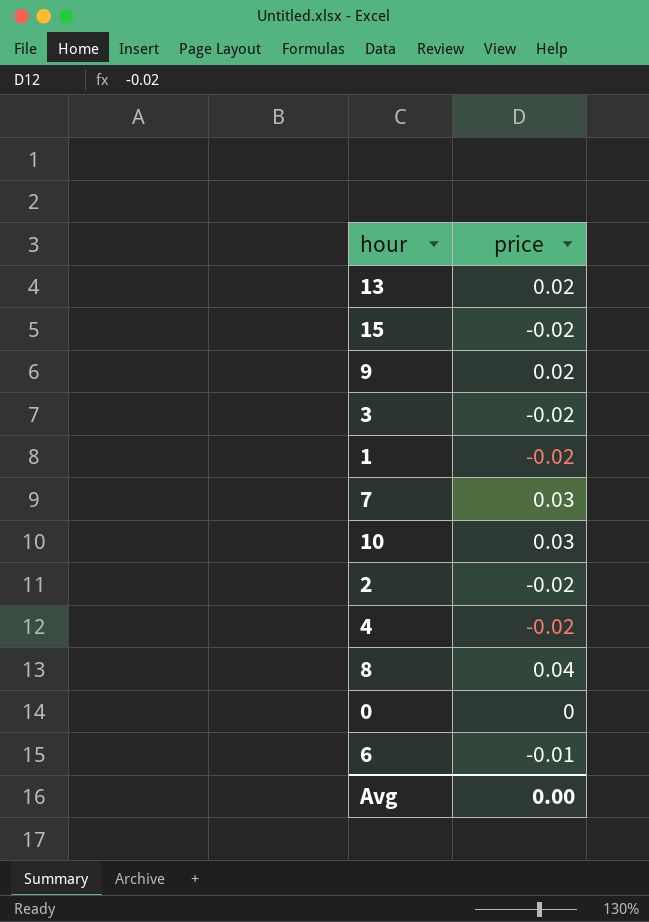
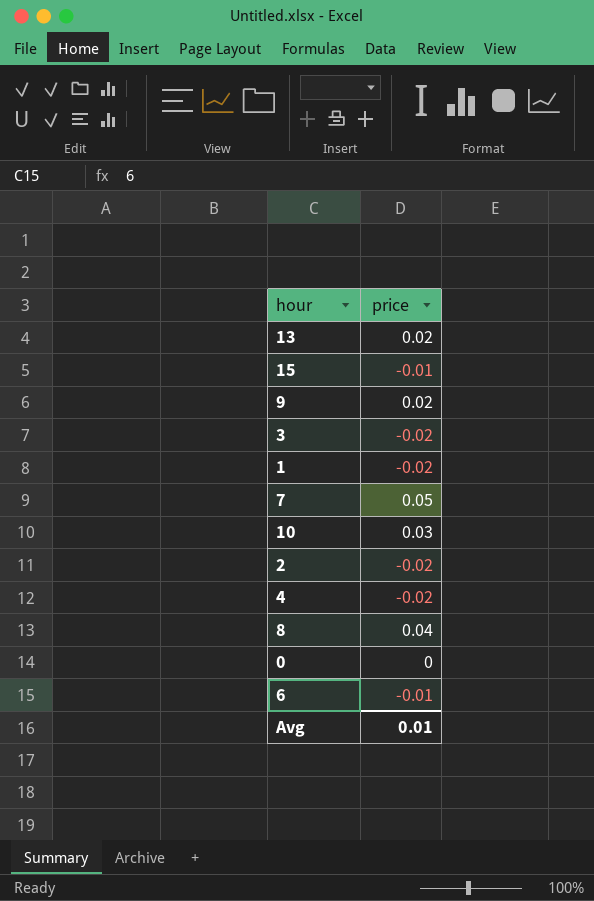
15 | price: -0.02 -> -0.01
7 | price: 0.03 -> 0.05
Avg | price: 0.00 -> 0.01

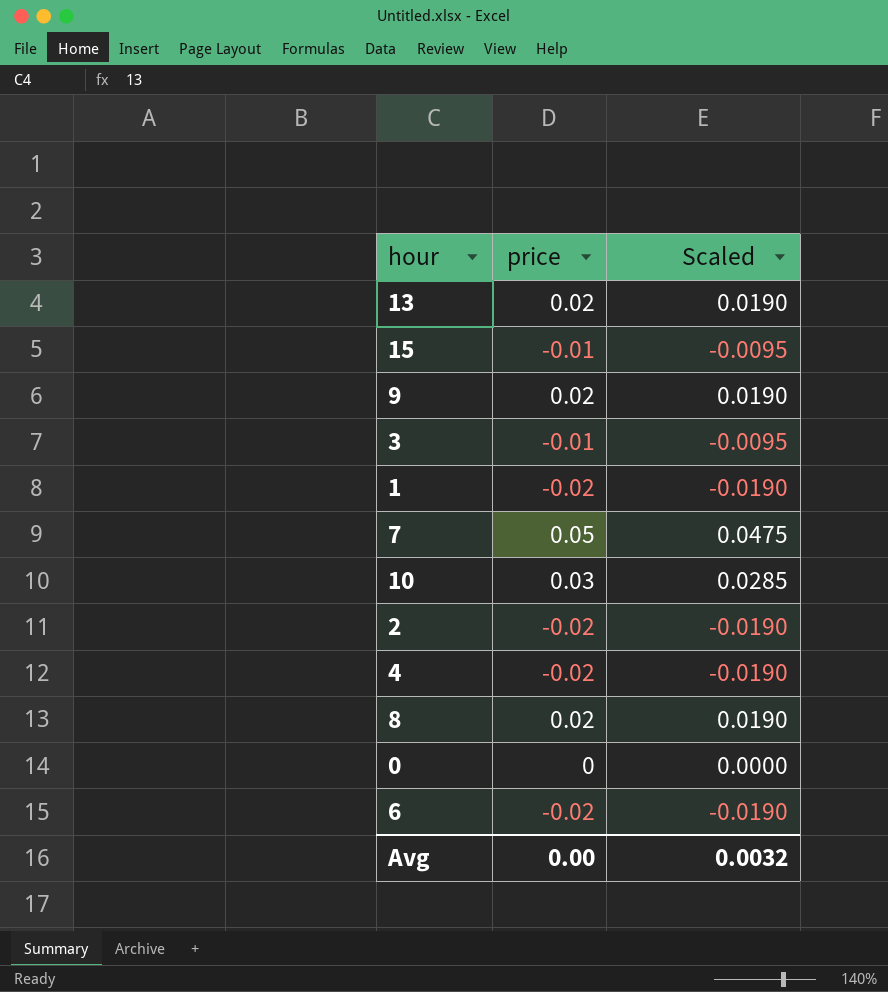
column Scaled | formula: none -> [price] * 0.95
3 | price: -0.02 -> -0.01
8 | price: 0.04 -> 0.02
6 | price: -0.01 -> -0.02
Avg | price: 0.01 -> 0.00

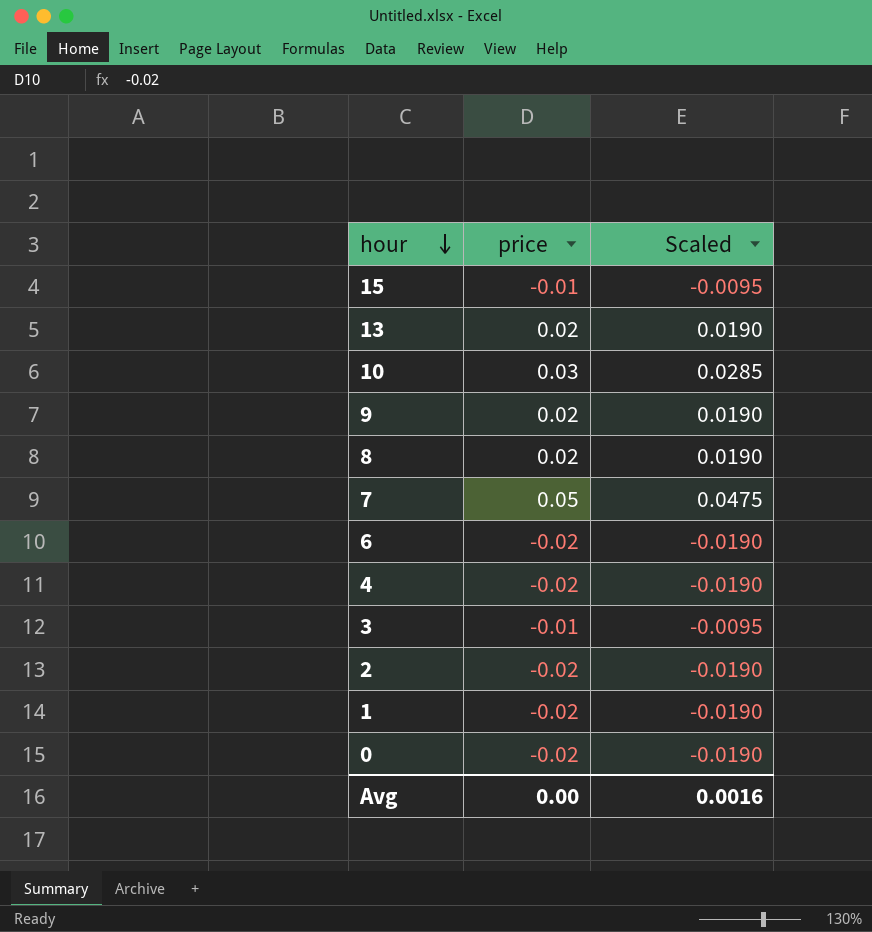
row order: none -> hour descending
0 | price: 0 -> -0.02
0 | Scaled: 0.0000 -> -0.0190
Avg | Scaled: 0.0032 -> 0.0016

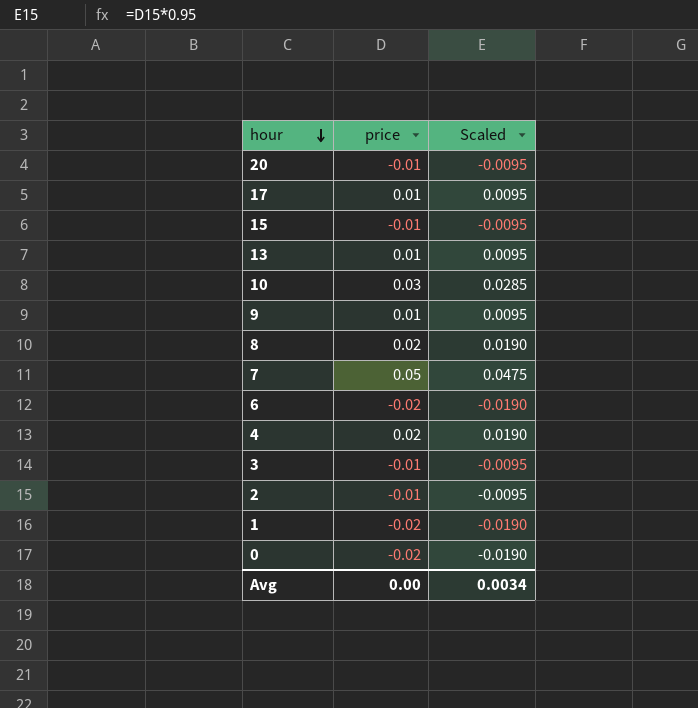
row 20: none -> -0.01 | -0.0095
row 17: none -> 0.01 | 0.0095
13 | price: 0.02 -> 0.01
13 | Scaled: 0.0190 -> 0.0095
9 | price: 0.02 -> 0.01
9 | Scaled: 0.0190 -> 0.0095
4 | price: -0.02 -> 0.02
4 | Scaled: -0.0190 -> 0.0190
2 | price: -0.02 -> -0.01
2 | Scaled: -0.0190 -> -0.0095
Avg | Scaled: 0.0016 -> 0.0034

